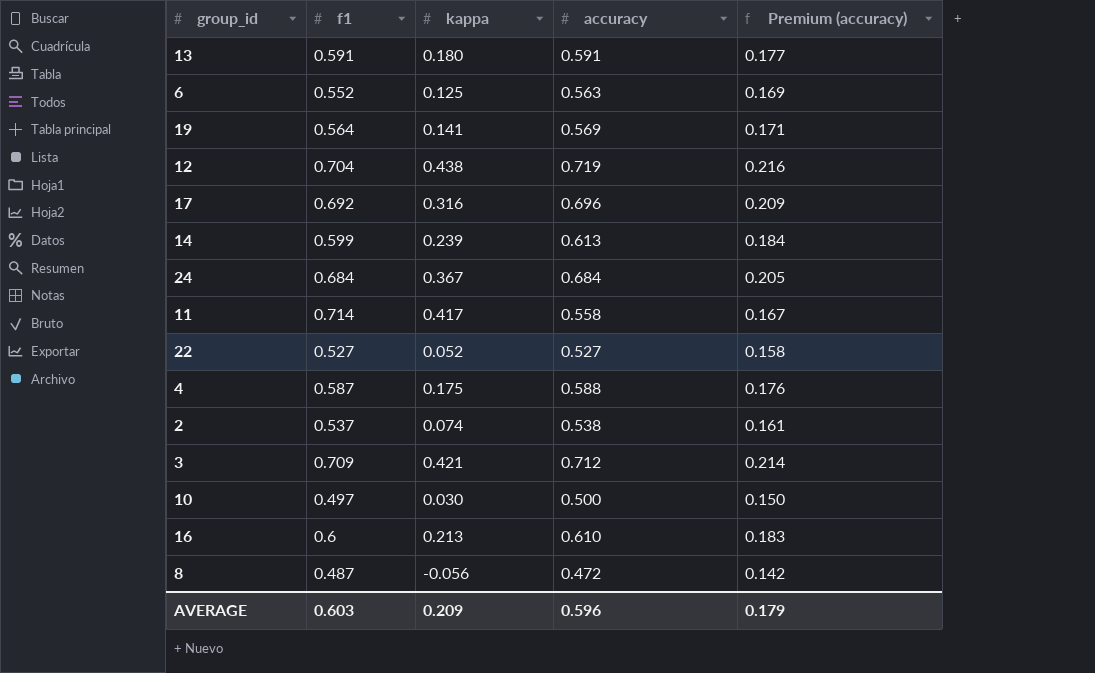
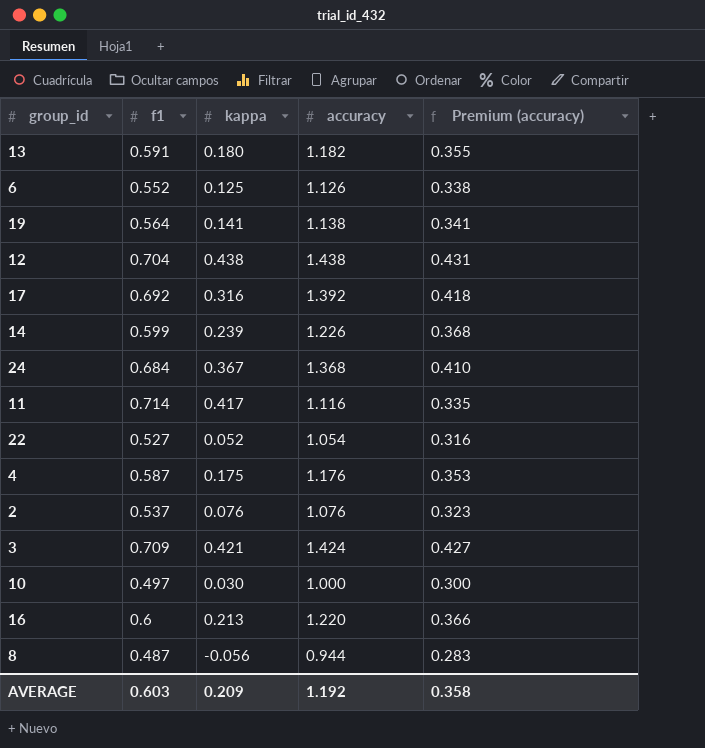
13 | accuracy: 0.591 -> 1.182
13 | Premium (accuracy): 0.177 -> 0.355
6 | accuracy: 0.563 -> 1.126
6 | Premium (accuracy): 0.169 -> 0.338
19 | accuracy: 0.569 -> 1.138
19 | Premium (accuracy): 0.171 -> 0.341
12 | accuracy: 0.719 -> 1.438
12 | Premium (accuracy): 0.216 -> 0.431
17 | accuracy: 0.696 -> 1.392
17 | Premium (accuracy): 0.209 -> 0.418
14 | accuracy: 0.613 -> 1.226
14 | Premium (accuracy): 0.184 -> 0.368
24 | accuracy: 0.684 -> 1.368
24 | Premium (accuracy): 0.205 -> 0.410
11 | accuracy: 0.558 -> 1.116
11 | Premium (accuracy): 0.167 -> 0.335
22 | accuracy: 0.527 -> 1.054
22 | Premium (accuracy): 0.158 -> 0.316
4 | accuracy: 0.588 -> 1.176
4 | Premium (accuracy): 0.176 -> 0.353
2 | kappa: 0.074 -> 0.076
2 | accuracy: 0.538 -> 1.076
2 | Premium (accuracy): 0.161 -> 0.323
3 | accuracy: 0.712 -> 1.424
3 | Premium (accuracy): 0.214 -> 0.427
10 | accuracy: 0.500 -> 1.000
10 | Premium (accuracy): 0.150 -> 0.300
16 | accuracy: 0.610 -> 1.220
16 | Premium (accuracy): 0.183 -> 0.366
8 | accuracy: 0.472 -> 0.944
8 | Premium (accuracy): 0.142 -> 0.283
AVERAGE | accuracy: 0.596 -> 1.192
AVERAGE | Premium (accuracy): 0.179 -> 0.358

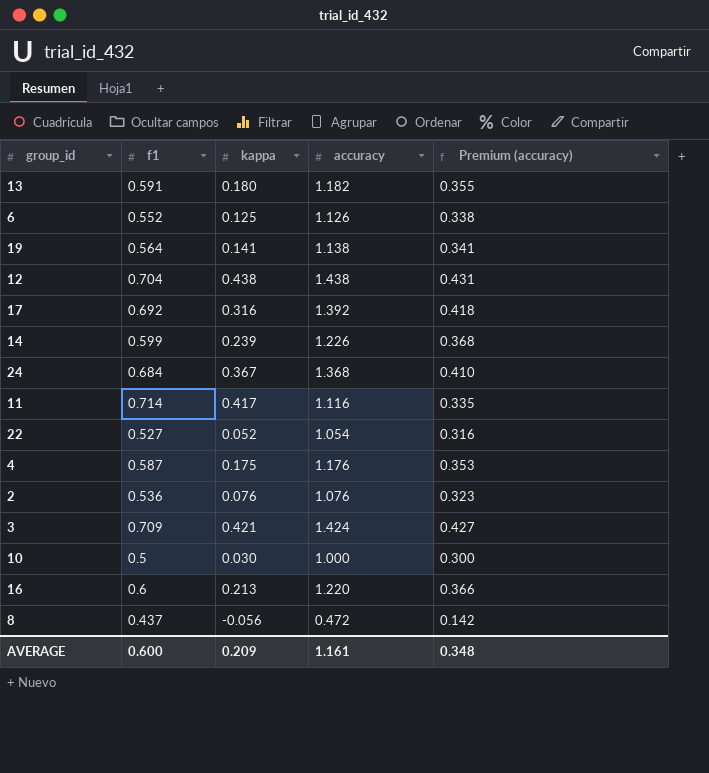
2 | f1: 0.537 -> 0.536
10 | f1: 0.497 -> 0.5
8 | f1: 0.487 -> 0.437
8 | accuracy: 0.944 -> 0.472
8 | Premium (accuracy): 0.283 -> 0.142
AVERAGE | f1: 0.603 -> 0.600
AVERAGE | accuracy: 1.192 -> 1.161
AVERAGE | Premium (accuracy): 0.358 -> 0.348

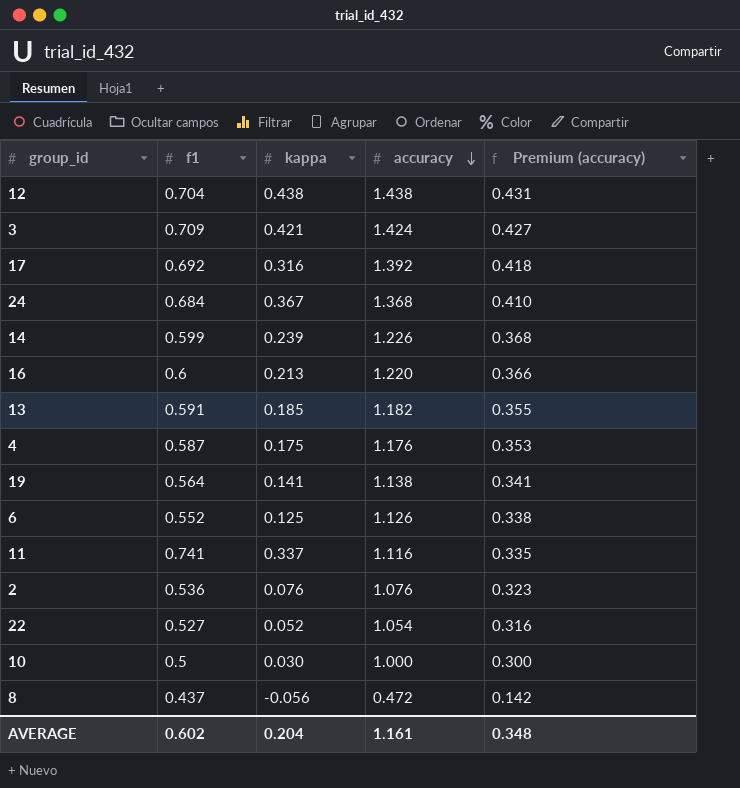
row order: none -> accuracy descending
13 | kappa: 0.180 -> 0.185
11 | f1: 0.714 -> 0.741
11 | kappa: 0.417 -> 0.337
AVERAGE | f1: 0.600 -> 0.602
AVERAGE | kappa: 0.209 -> 0.204

